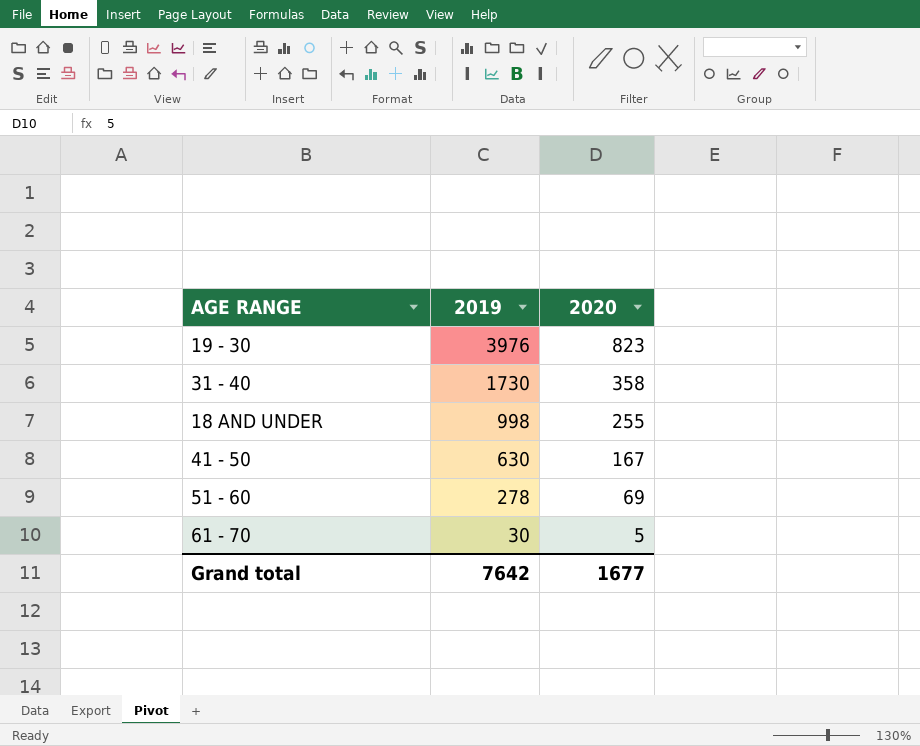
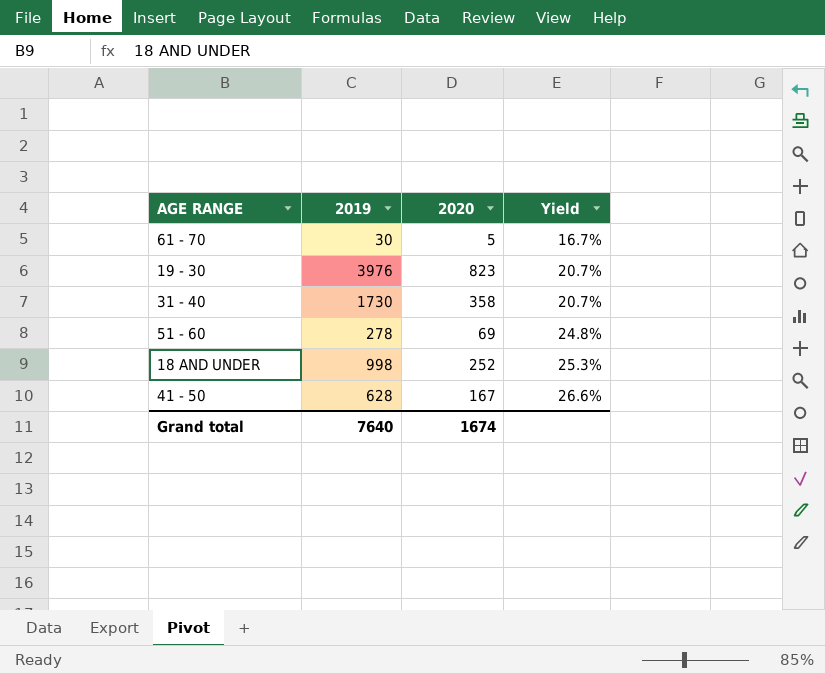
row order: 2019 descending -> Yield ascending
column Yield | formula: none -> [2020] / [2019]
18 AND UNDER | 2020: 255 -> 252
41 - 50 | 2019: 630 -> 628
Grand total | 2019: 7642 -> 7640
Grand total | 2020: 1677 -> 1674

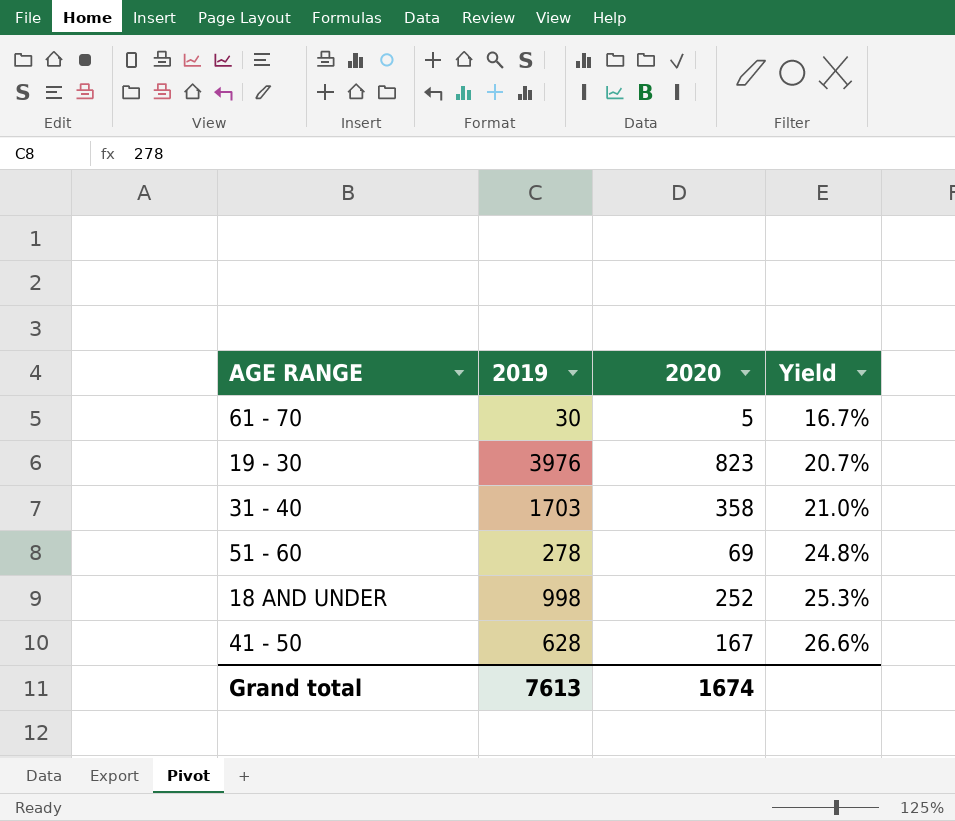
31 - 40 | 2019: 1730 -> 1703
31 - 40 | Yield: 20.7% -> 21.0%
Grand total | 2019: 7640 -> 7613

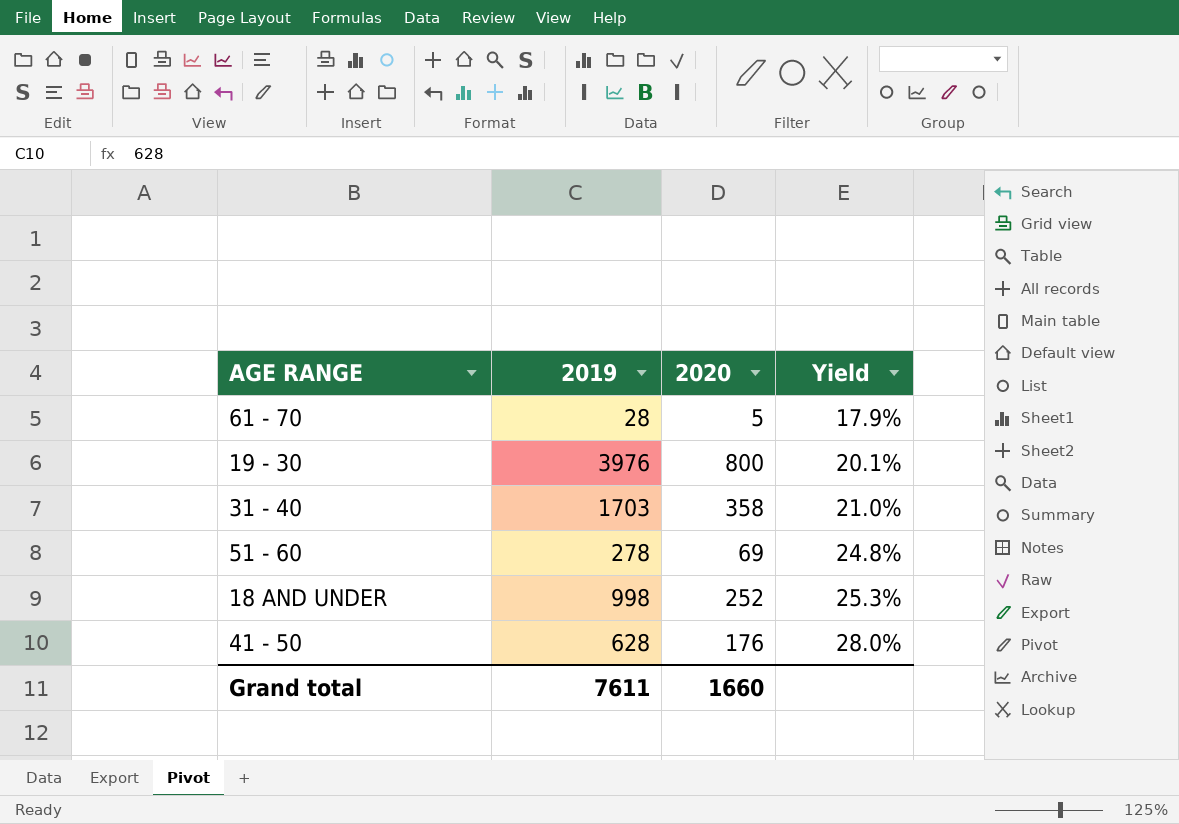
61 - 70 | 2019: 30 -> 28
61 - 70 | Yield: 16.7% -> 17.9%
19 - 30 | 2020: 823 -> 800
19 - 30 | Yield: 20.7% -> 20.1%
41 - 50 | 2020: 167 -> 176
41 - 50 | Yield: 26.6% -> 28.0%
Grand total | 2019: 7613 -> 7611
Grand total | 2020: 1674 -> 1660

